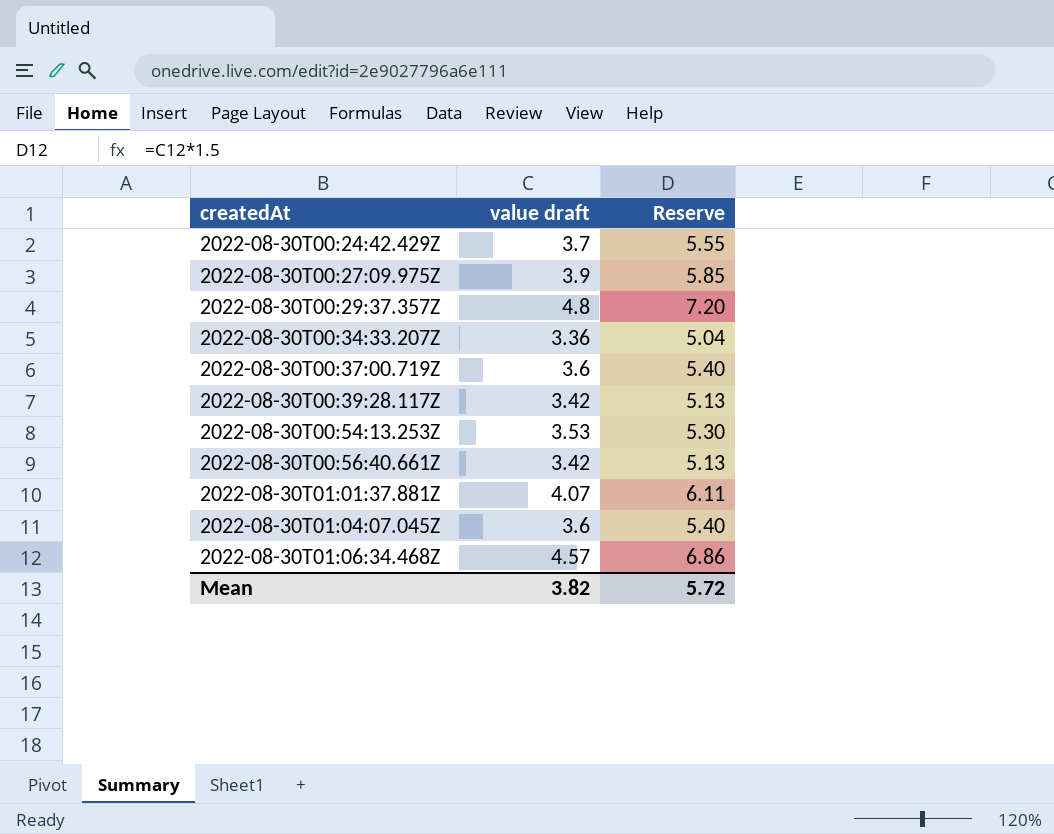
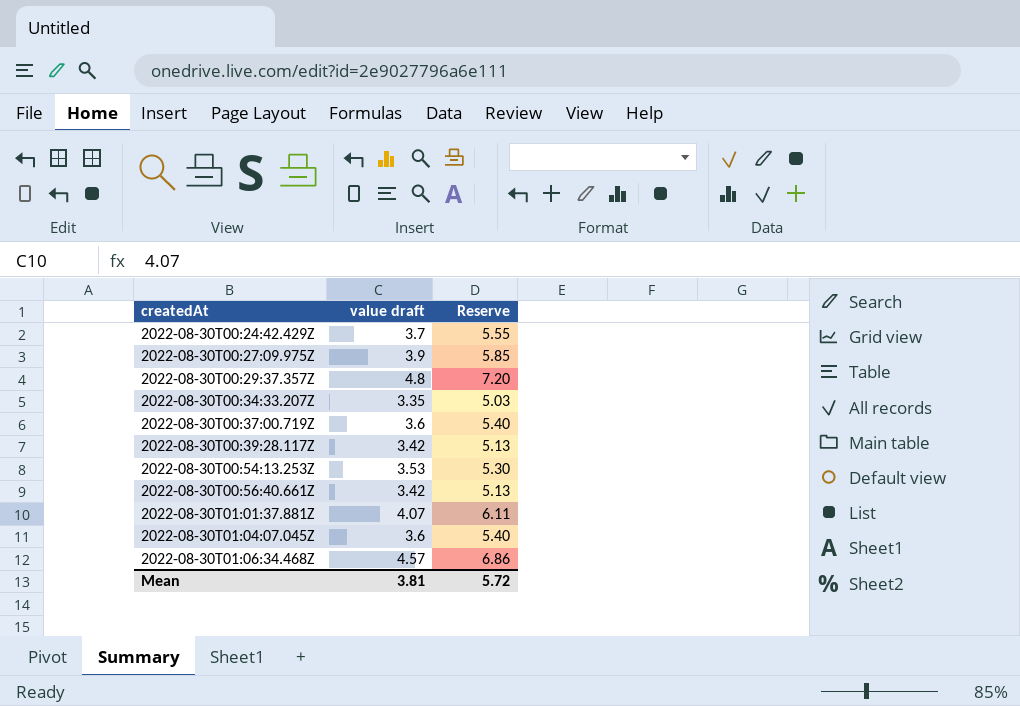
2022-08-30T00:34:33.207Z | value draft: 3.36 -> 3.35
2022-08-30T00:34:33.207Z | Reserve: 5.04 -> 5.03
Mean | value draft: 3.82 -> 3.81

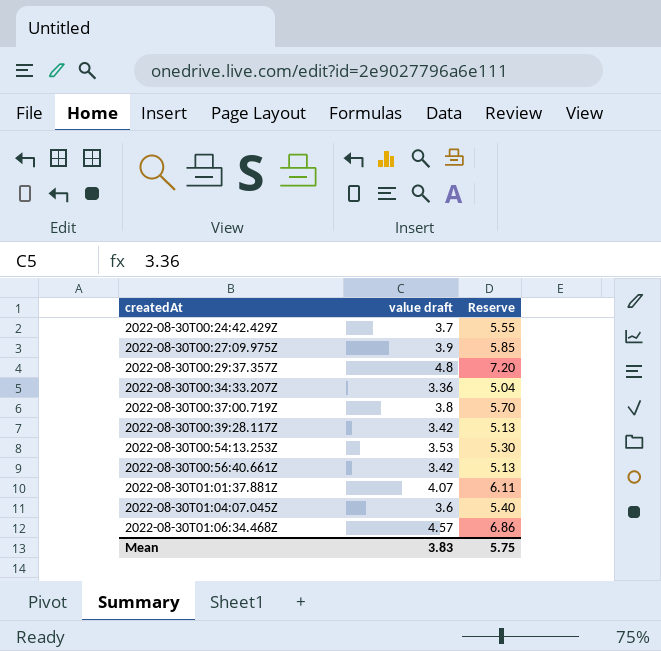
2022-08-30T00:34:33.207Z | value draft: 3.35 -> 3.36
2022-08-30T00:34:33.207Z | Reserve: 5.03 -> 5.04
2022-08-30T00:37:00.719Z | value draft: 3.6 -> 3.8
2022-08-30T00:37:00.719Z | Reserve: 5.40 -> 5.70
Mean | value draft: 3.81 -> 3.83
Mean | Reserve: 5.72 -> 5.75

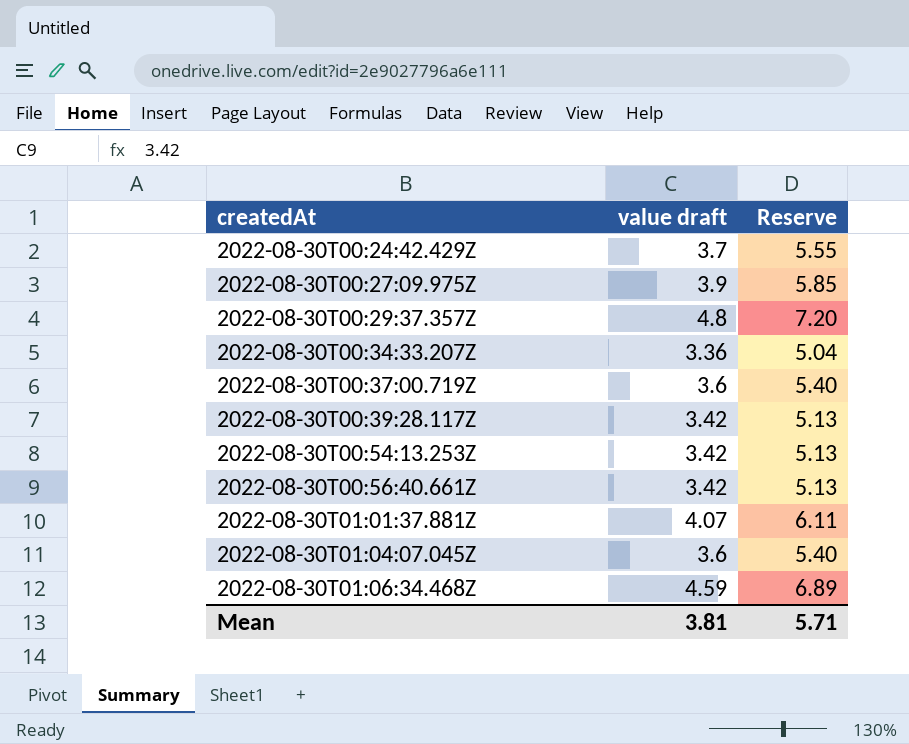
2022-08-30T00:37:00.719Z | value draft: 3.8 -> 3.6
2022-08-30T00:37:00.719Z | Reserve: 5.70 -> 5.40
2022-08-30T00:54:13.253Z | value draft: 3.53 -> 3.42
2022-08-30T00:54:13.253Z | Reserve: 5.30 -> 5.13
2022-08-30T01:06:34.468Z | value draft: 4.57 -> 4.59
2022-08-30T01:06:34.468Z | Reserve: 6.86 -> 6.89
Mean | value draft: 3.83 -> 3.81
Mean | Reserve: 5.75 -> 5.71

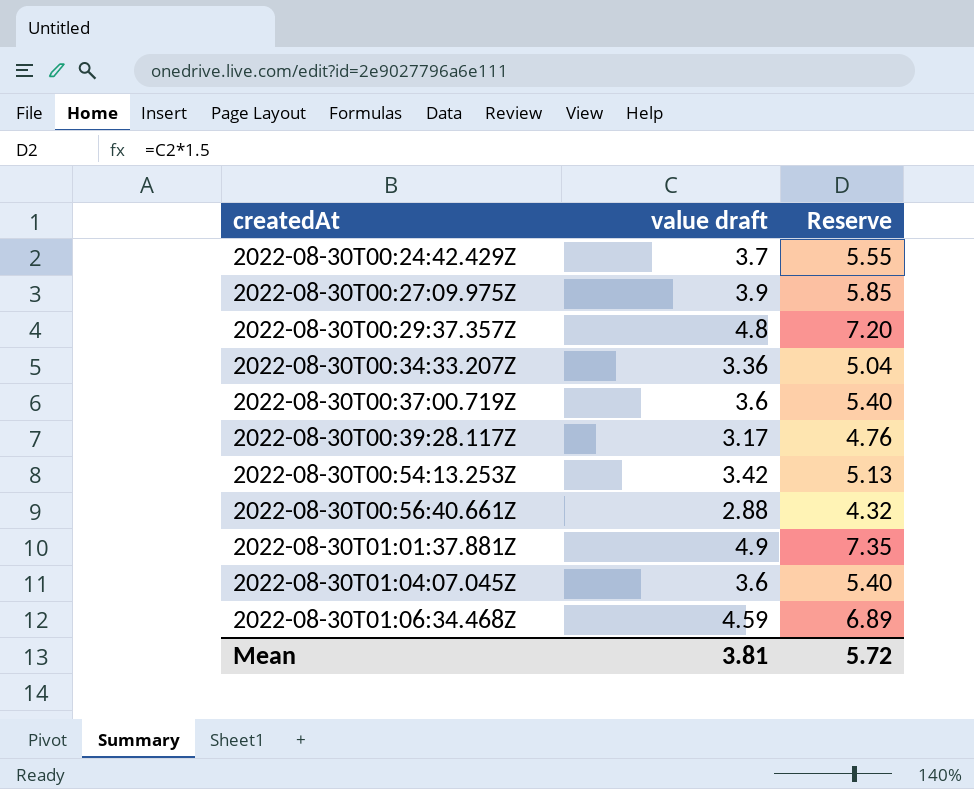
2022-08-30T00:39:28.117Z | value draft: 3.42 -> 3.17
2022-08-30T00:39:28.117Z | Reserve: 5.13 -> 4.76
2022-08-30T00:56:40.661Z | value draft: 3.42 -> 2.88
2022-08-30T00:56:40.661Z | Reserve: 5.13 -> 4.32
2022-08-30T01:01:37.881Z | value draft: 4.07 -> 4.9
2022-08-30T01:01:37.881Z | Reserve: 6.11 -> 7.35
Mean | Reserve: 5.71 -> 5.72

